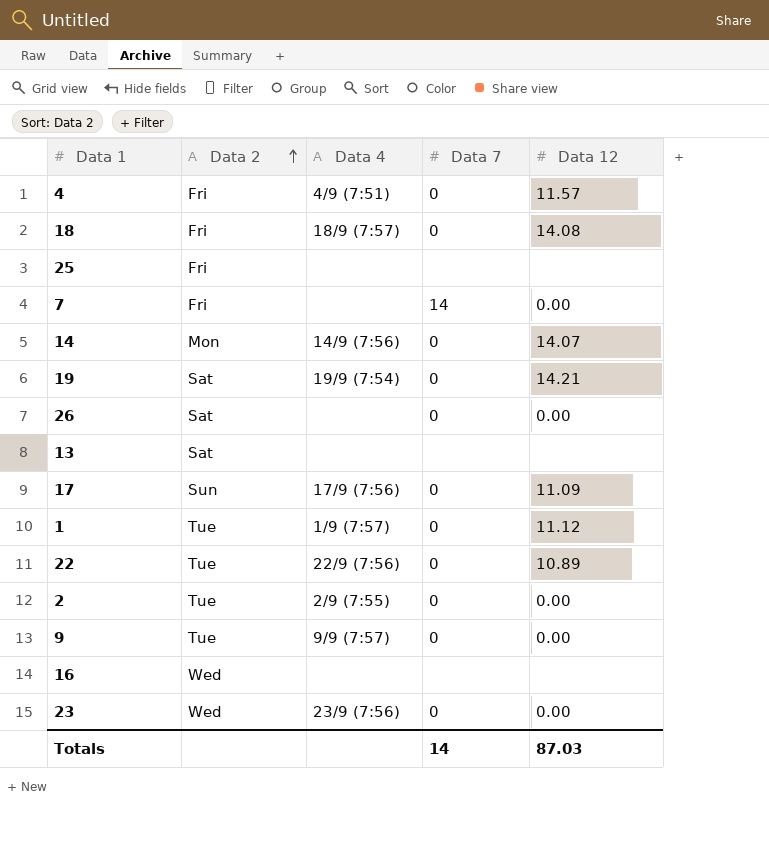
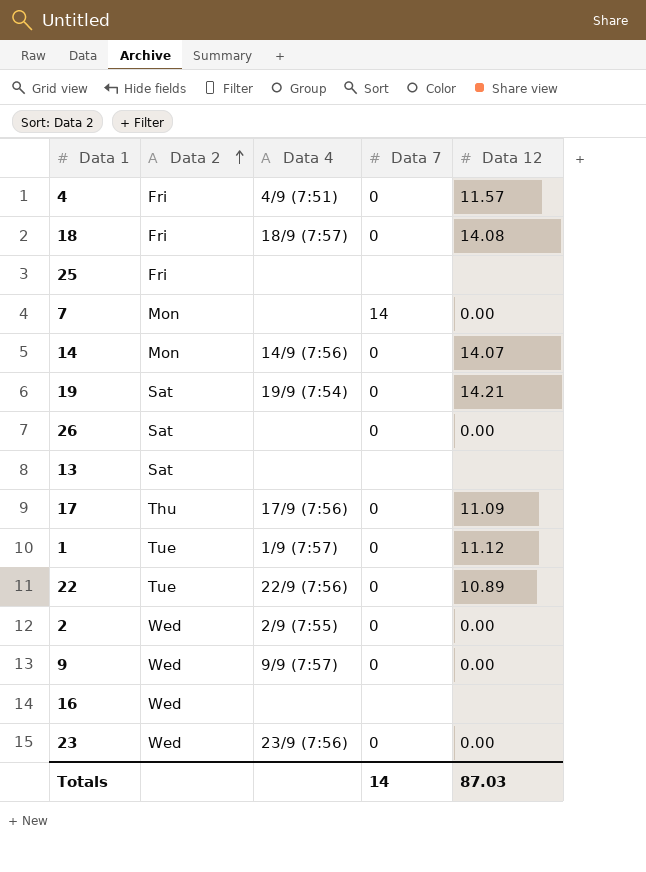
7 | Data 2: Fri -> Mon
17 | Data 2: Sun -> Thu
2 | Data 2: Tue -> Wed
9 | Data 2: Tue -> Wed

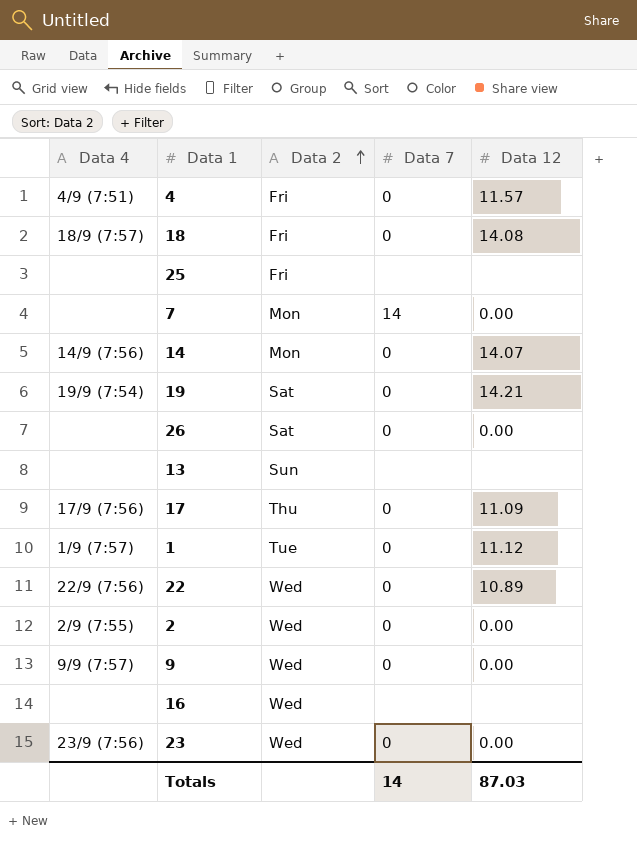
column Data 4 | position: 3 -> 1
13 | Data 2: Sat -> Sun
22 | Data 2: Tue -> Wed

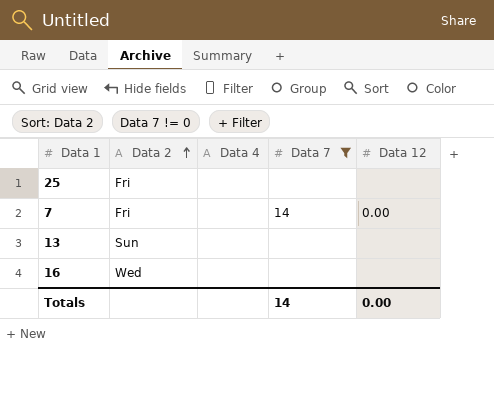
filter: none -> Data 7 != 0
column Data 4 | position: 1 -> 3
7 | Data 2: Mon -> Fri
Totals | Data 12: 87.03 -> 0.00

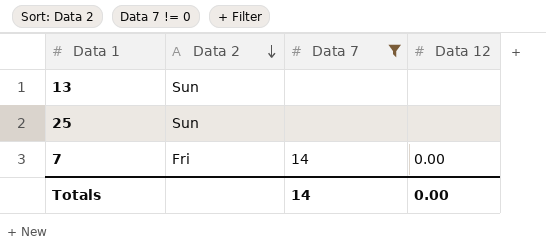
row order: Data 2 ascending -> Data 2 descending
column Data 4 | position: 3 -> none
row 16: Wed | none | none | none -> none
25 | Data 2: Fri -> Sun

